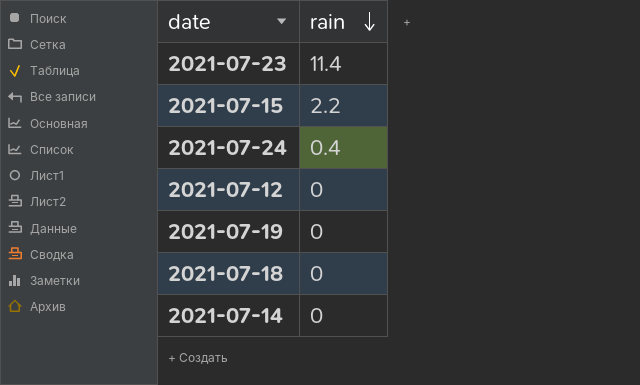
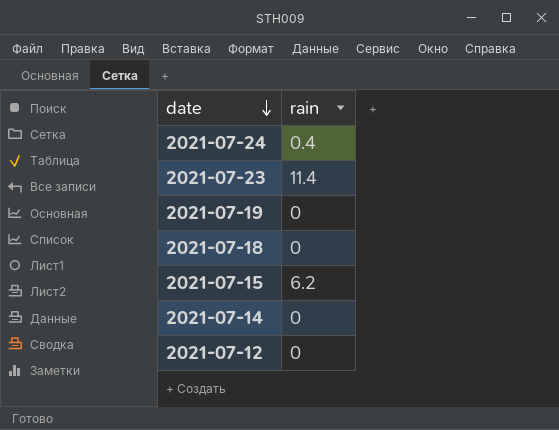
row order: rain descending -> date descending
2021-07-15 | rain: 2.2 -> 6.2

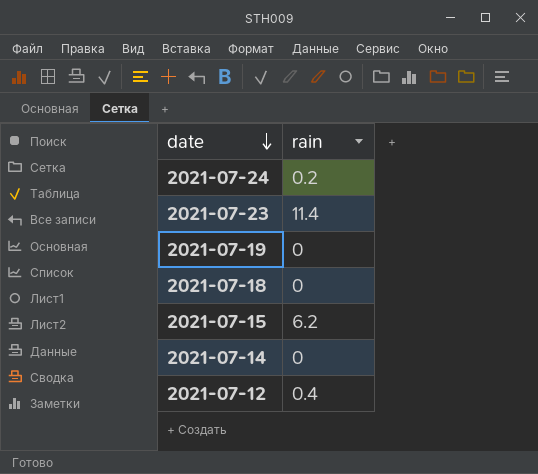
2021-07-24 | rain: 0.4 -> 0.2
2021-07-12 | rain: 0 -> 0.4

